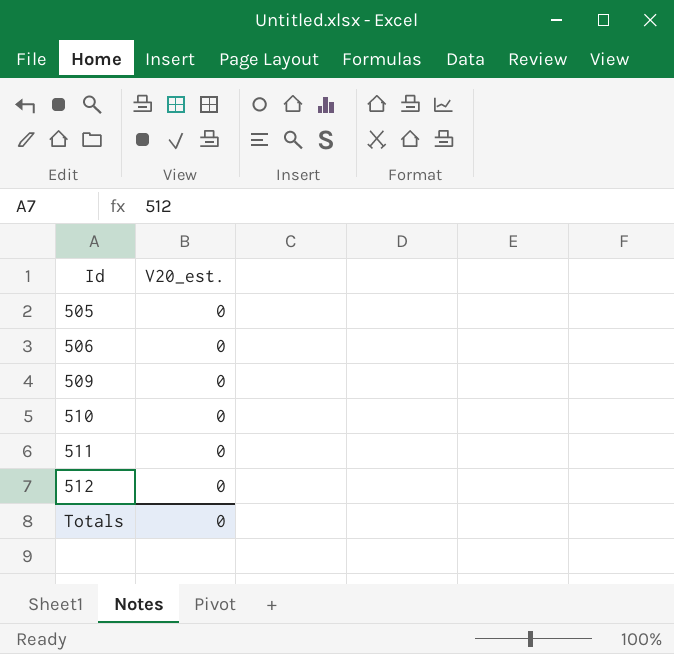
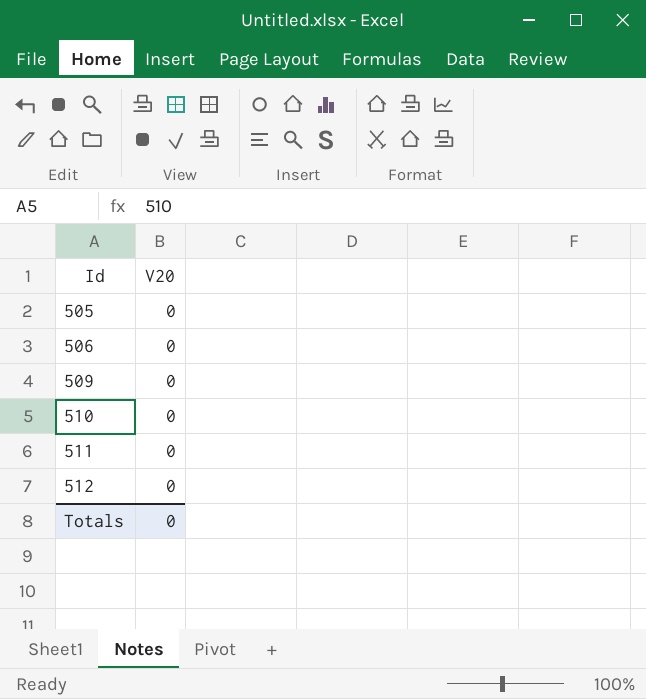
column name: V20_est. -> V20

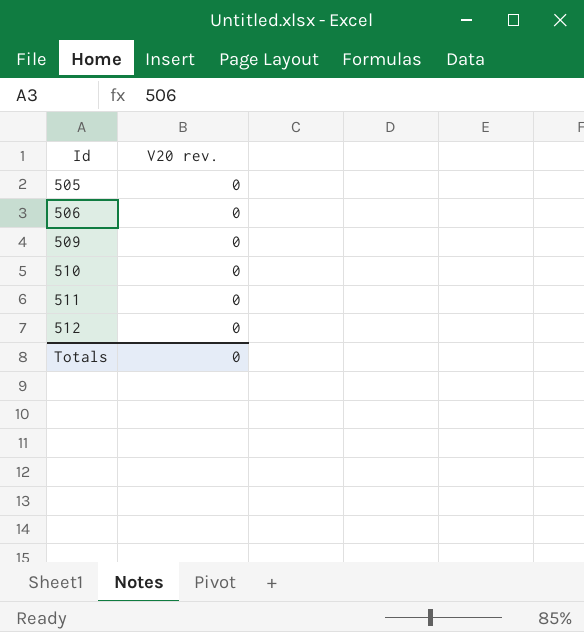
column name: V20 -> V20 rev.

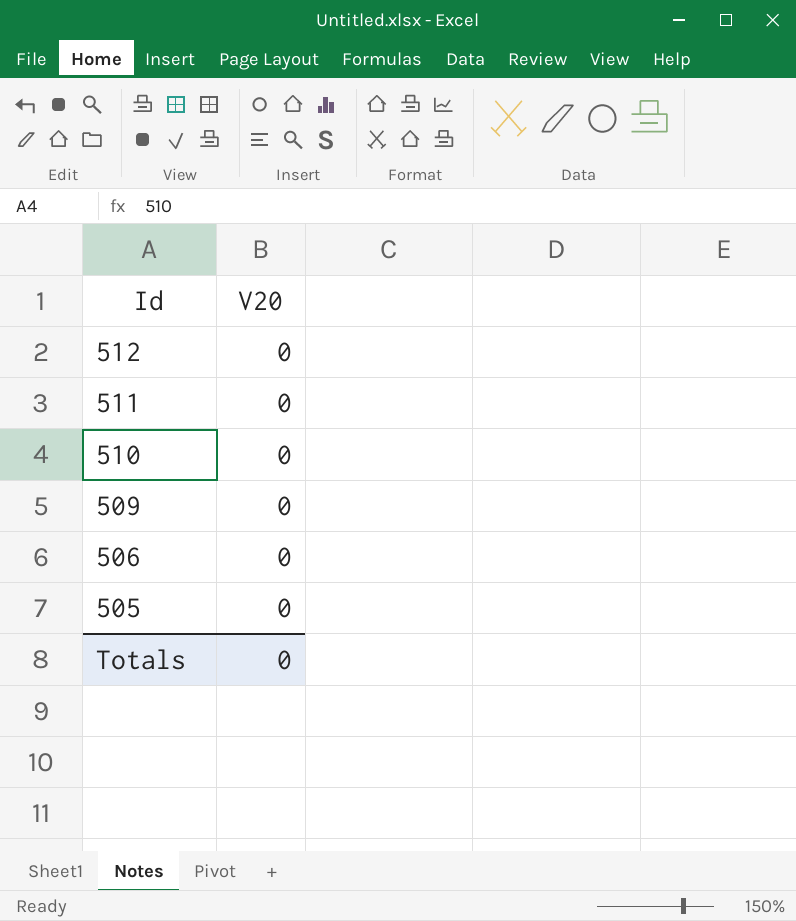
row order: Id ascending -> Id descending
column name: V20 rev. -> V20

